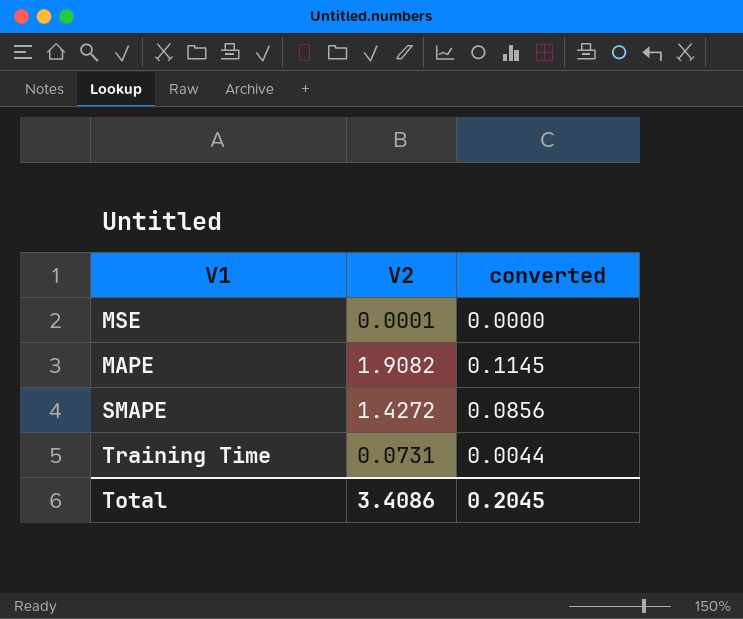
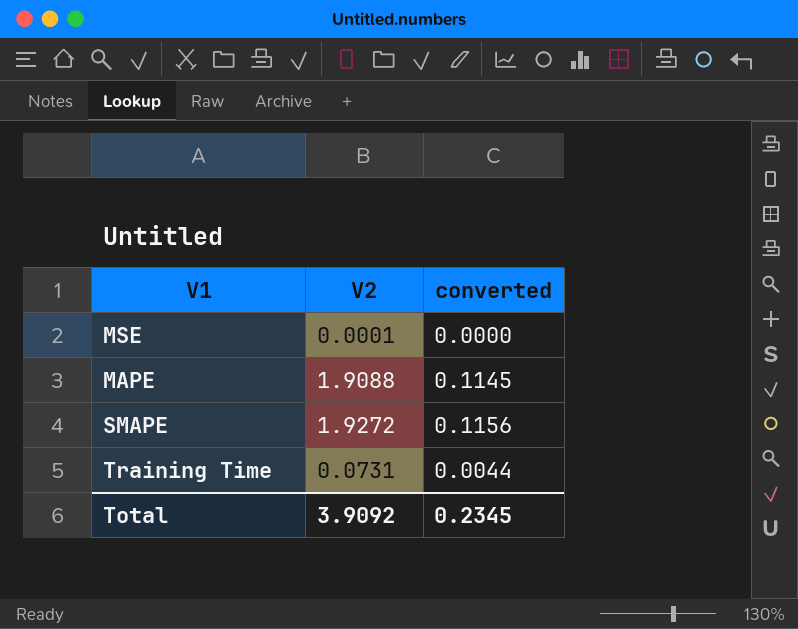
MAPE | V2: 1.9082 -> 1.9088
SMAPE | V2: 1.4272 -> 1.9272
SMAPE | converted: 0.0856 -> 0.1156
Total | V2: 3.4086 -> 3.9092
Total | converted: 0.2045 -> 0.2345

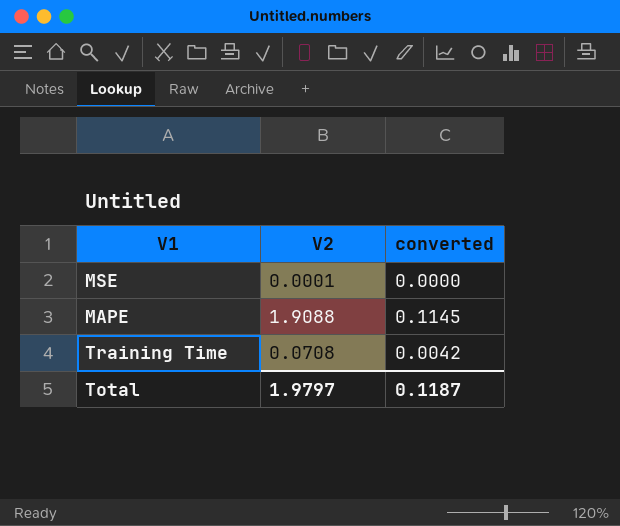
row SMAPE: 1.9272 | 0.1156 -> none
Training Time | V2: 0.0731 -> 0.0708
Training Time | converted: 0.0044 -> 0.0042
Total | V2: 3.9092 -> 1.9797
Total | converted: 0.2345 -> 0.1187

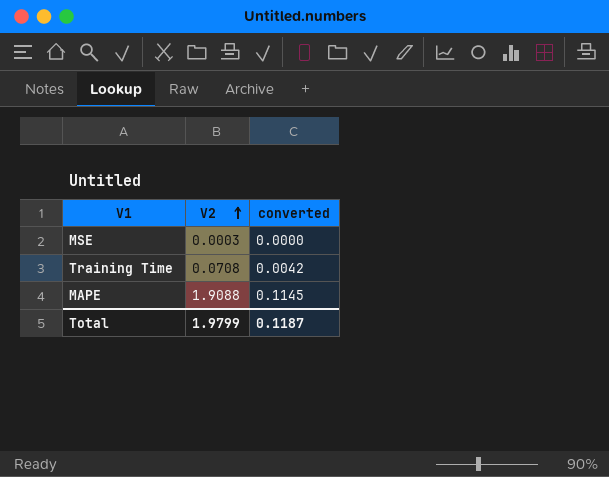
row order: none -> V2 ascending
MSE | V2: 0.0001 -> 0.0003
Total | V2: 1.9797 -> 1.9799

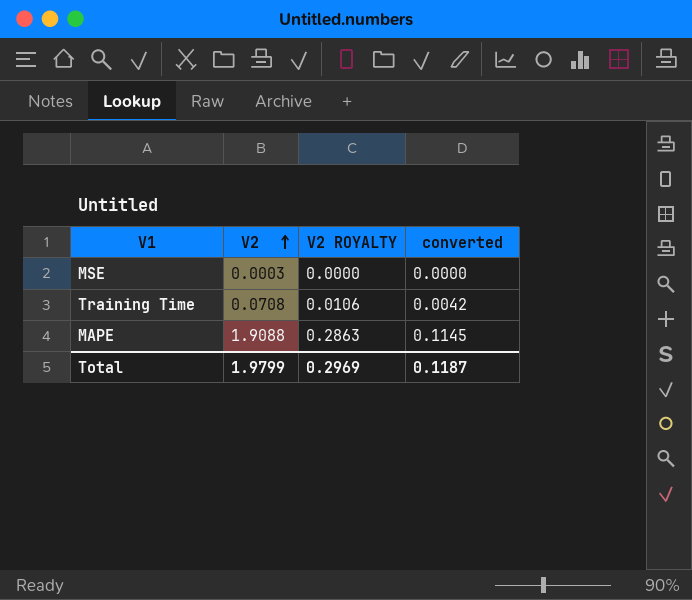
column V2 ROYALTY | formula: none -> [V2] * 0.15

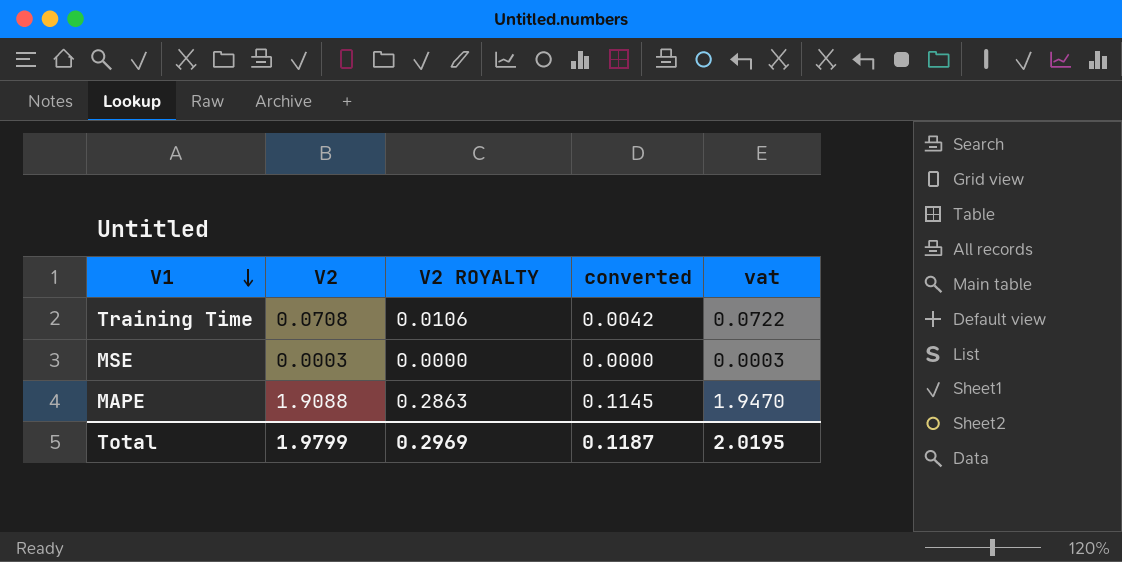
row order: V2 ascending -> V1 descending
column vat | formula: none -> [V2] * 1.02

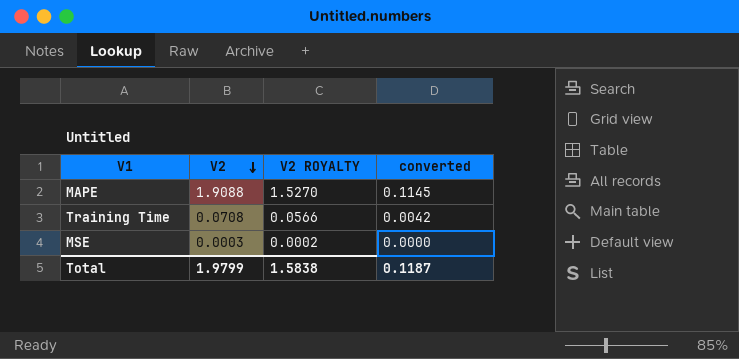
row order: V1 descending -> V2 descending
column vat | formula: [V2] * 1.02 -> none
column V2 ROYALTY | formula: [V2] * 0.15 -> [V2] * 0.8
Total | V2 ROYALTY: 0.2969 -> 1.5838

